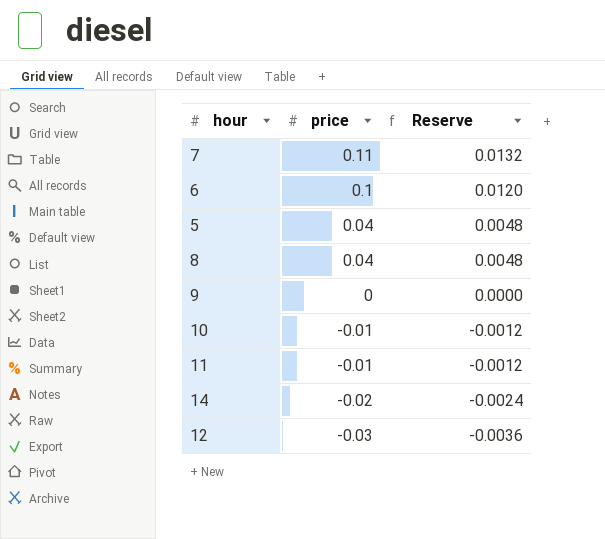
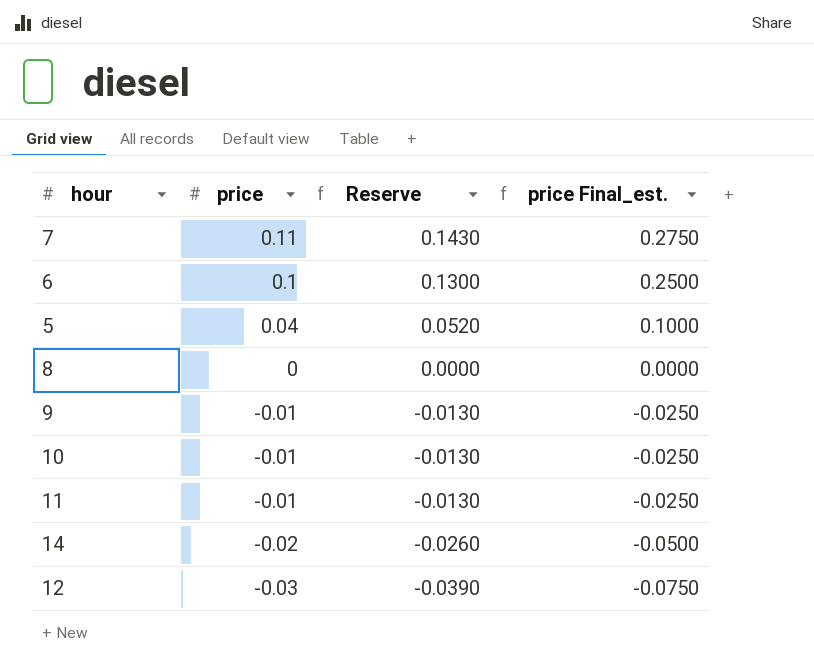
column Reserve | formula: [price] * 0.12 -> [price] * 1.3
column price Final_est. | formula: none -> [price] * 2.5
8 | price: 0.04 -> 0
9 | price: 0 -> -0.01

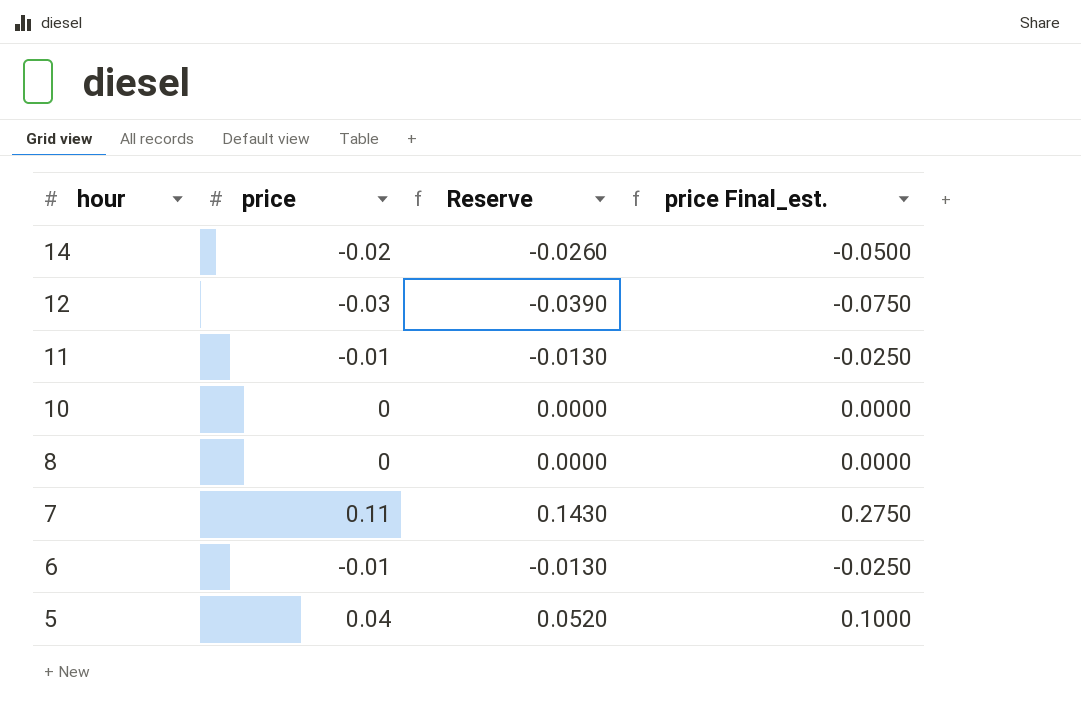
row order: price descending -> hour descending
row 9: -0.01 | -0.0130 | -0.0250 -> none
10 | price: -0.01 -> 0
10 | Reserve: -0.0130 -> 0.0000
10 | price Final_est.: -0.0250 -> 0.0000
6 | price: 0.1 -> -0.01
6 | Reserve: 0.1300 -> -0.0130
6 | price Final_est.: 0.2500 -> -0.0250

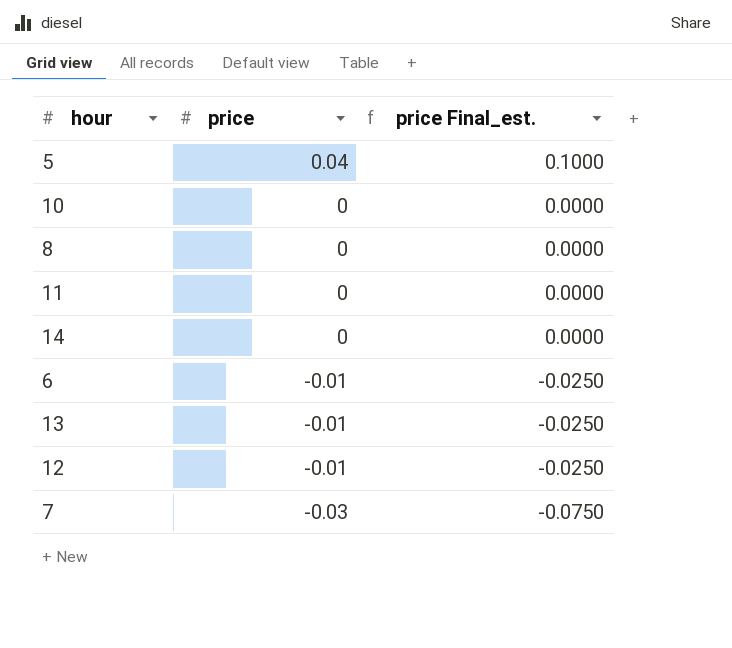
row order: hour descending -> price descending
column Reserve | formula: [price] * 1.3 -> none
11 | price: -0.01 -> 0
11 | price Final_est.: -0.0250 -> 0.0000
14 | price: -0.02 -> 0
14 | price Final_est.: -0.0500 -> 0.0000
row 13: none -> -0.01 | -0.0250
12 | price: -0.03 -> -0.01
12 | price Final_est.: -0.0750 -> -0.0250
7 | price: 0.11 -> -0.03
7 | price Final_est.: 0.2750 -> -0.0750

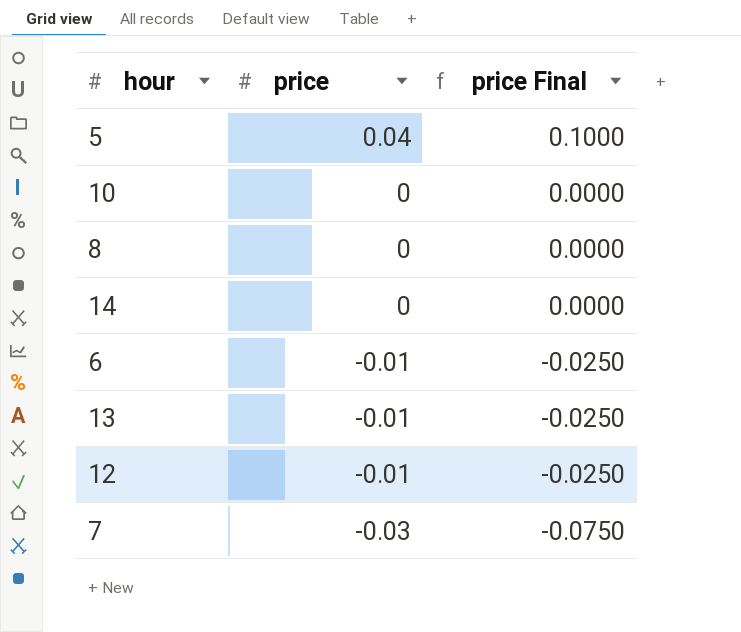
column name: price Final_est. -> price Final
row 11: 0 | 0.0000 -> none

